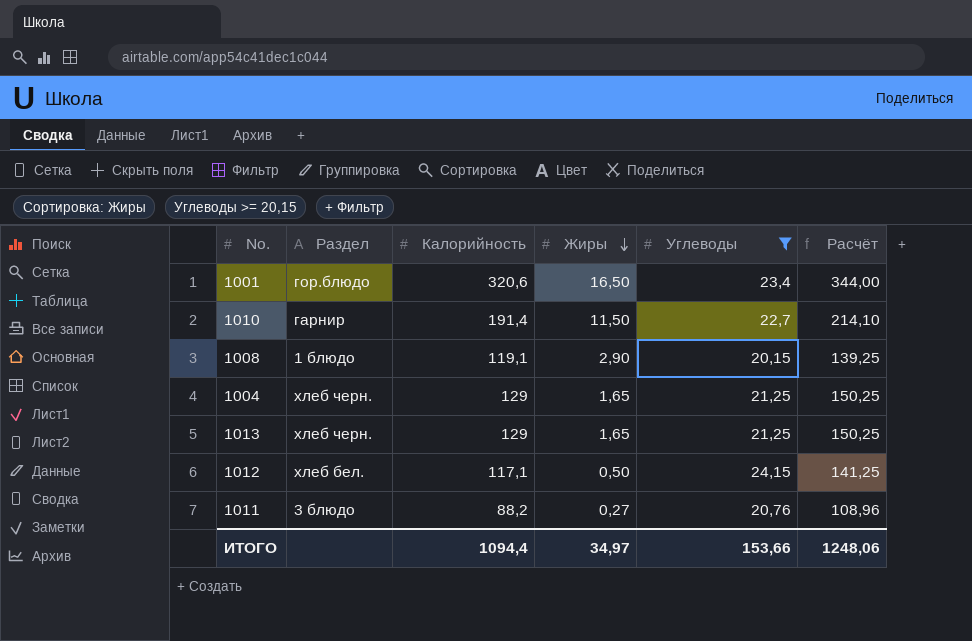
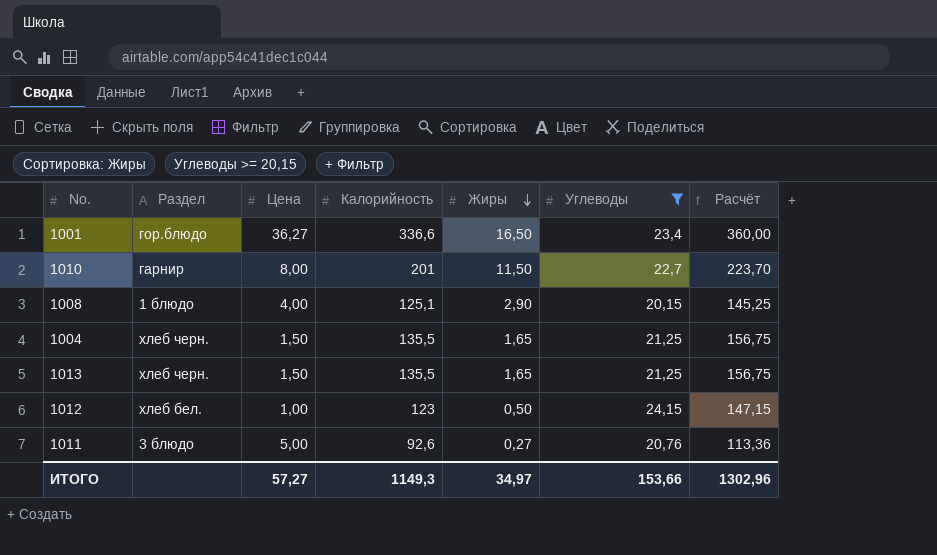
column Цена | position: none -> 3
1001 | Калорийность: 320,6 -> 336,6
1001 | Расчёт: 344,00 -> 360,00
1010 | Калорийность: 191,4 -> 201
1010 | Расчёт: 214,10 -> 223,70
1008 | Калорийность: 119,1 -> 125,1
1008 | Расчёт: 139,25 -> 145,25
1004 | Калорийность: 129 -> 135,5
1004 | Расчёт: 150,25 -> 156,75
1013 | Калорийность: 129 -> 135,5
1013 | Расчёт: 150,25 -> 156,75
1012 | Калорийность: 117,1 -> 123
1012 | Расчёт: 141,25 -> 147,15
1011 | Калорийность: 88,2 -> 92,6
1011 | Расчёт: 108,96 -> 113,36
ИТОГО | Калорийность: 1094,4 -> 1149,3
ИТОГО | Расчёт: 1248,06 -> 1302,96

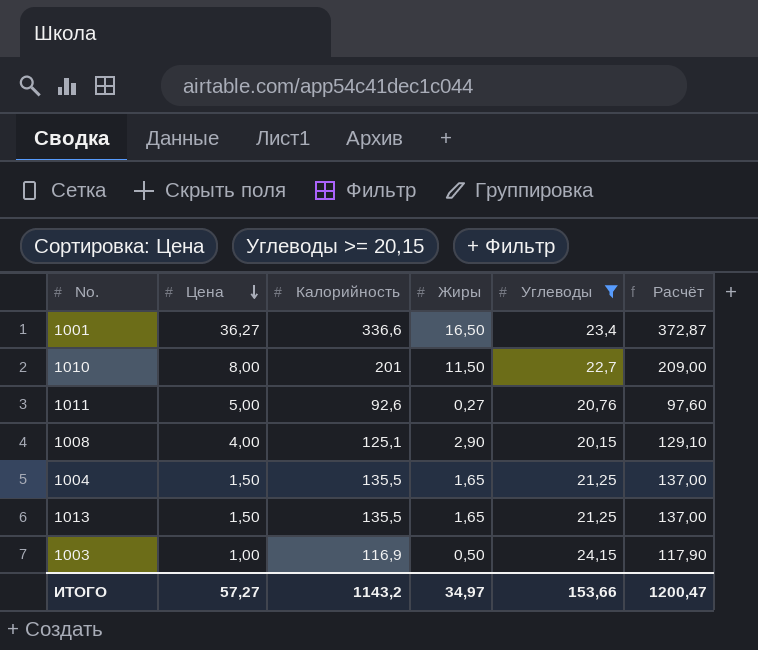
row order: Жиры descending -> Цена descending
column Раздел | position: 2 -> none
column Расчёт | formula: [Калорийность] + [Углеводы] -> [Цена] + [Калорийность]
row 1012: хлеб бел. | 1,00 | 123 | 0,50 | 24,15 | 147,15 -> none
row 1003: none -> 1,00 | 116,9 | 0,50 | 24,15 | 117,90
ИТОГО | Калорийность: 1149,3 -> 1143,2
ИТОГО | Расчёт: 1302,96 -> 1200,47

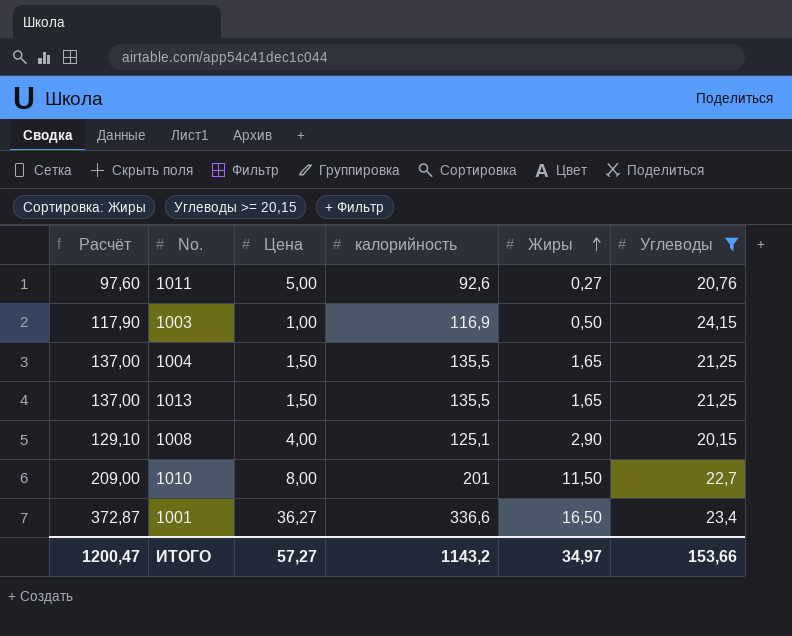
row order: Цена descending -> Жиры ascending
column Расчёт | position: 6 -> 1
column name: Калорийность -> калорийность

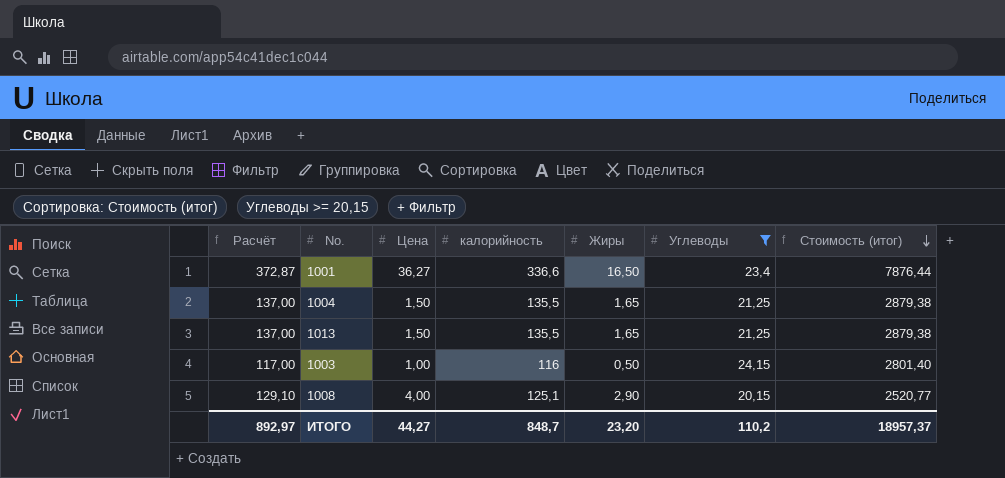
row order: Жиры ascending -> Стоимость (итог) descending
column Стоимость (итог) | formula: none -> [калорийность] * [Углеводы]
row 1011: 97,60 | 5,00 | 92,6 | 0,27 | 20,76 -> none
row 1010: 209,00 | 8,00 | 201 | 11,50 | 22,7 -> none
1003 | Расчёт: 117,90 -> 117,00
1003 | калорийность: 116,9 -> 116
ИТОГО | Расчёт: 1200,47 -> 892,97
ИТОГО | Цена: 57,27 -> 44,27
ИТОГО | калорийность: 1143,2 -> 848,7
ИТОГО | Жиры: 34,97 -> 23,20
ИТОГО | Углеводы: 153,66 -> 110,2

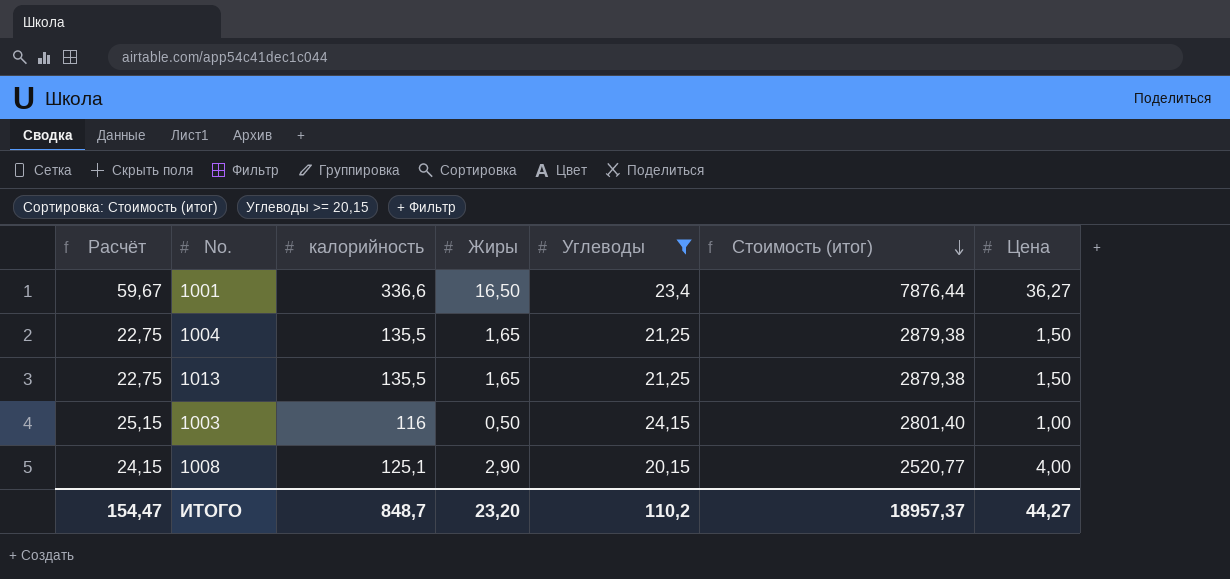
column Расчёт | formula: [Цена] + [калорийность] -> [Углеводы] + [Цена]
column Цена | position: 3 -> 7
ИТОГО | Расчёт: 892,97 -> 154,47

